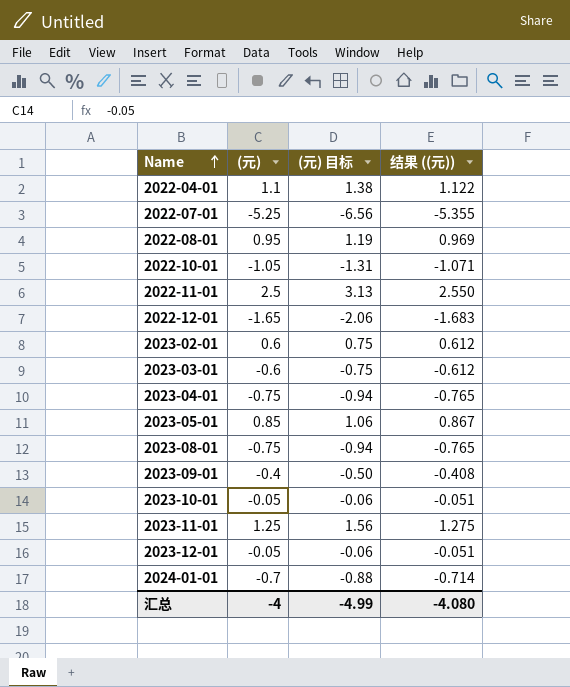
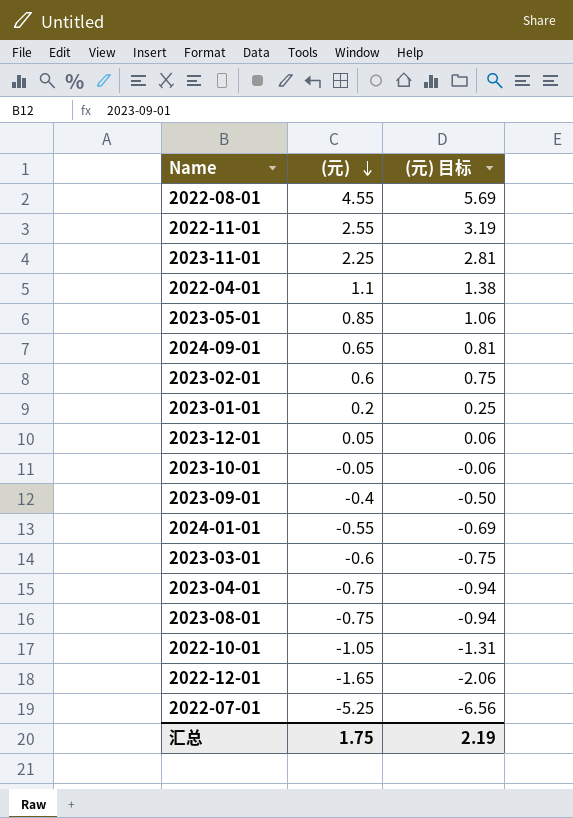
row order: Name ascending -> (元) descending
column 结果 ((元)) | formula: [(元)] * 1.02 -> none
2022-08-01 | (元): 0.95 -> 4.55
2022-08-01 | (元) 目标: 1.19 -> 5.69
2022-11-01 | (元): 2.5 -> 2.55
2022-11-01 | (元) 目标: 3.13 -> 3.19
2023-11-01 | (元): 1.25 -> 2.25
2023-11-01 | (元) 目标: 1.56 -> 2.81
row 2024-09-01: none -> 0.65 | 0.81
row 2023-01-01: none -> 0.2 | 0.25
2023-12-01 | (元): -0.05 -> 0.05
2023-12-01 | (元) 目标: -0.06 -> 0.06
2024-01-01 | (元): -0.7 -> -0.55
2024-01-01 | (元) 目标: -0.88 -> -0.69
汇总 | (元): -4 -> 1.75
汇总 | (元) 目标: -4.99 -> 2.19

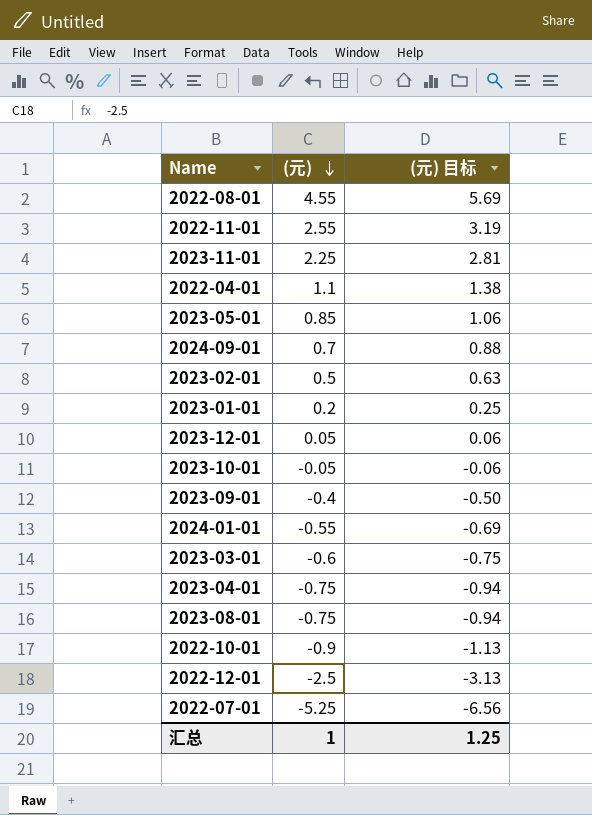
2024-09-01 | (元): 0.65 -> 0.7
2024-09-01 | (元) 目标: 0.81 -> 0.88
2023-02-01 | (元): 0.6 -> 0.5
2023-02-01 | (元) 目标: 0.75 -> 0.63
2022-10-01 | (元): -1.05 -> -0.9
2022-10-01 | (元) 目标: -1.31 -> -1.13
2022-12-01 | (元): -1.65 -> -2.5
2022-12-01 | (元) 目标: -2.06 -> -3.13
汇总 | (元): 1.75 -> 1
汇总 | (元) 目标: 2.19 -> 1.25

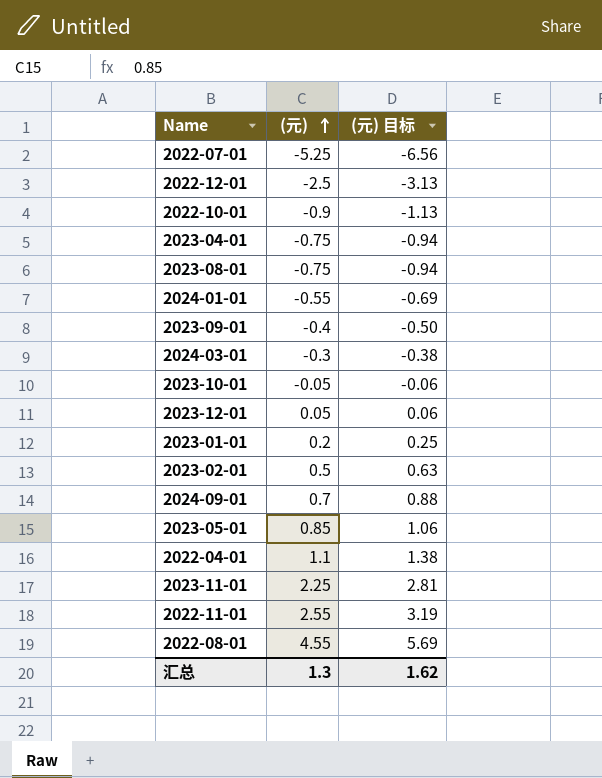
row order: (元) descending -> (元) ascending
row 2023-03-01: -0.6 | -0.75 -> none
row 2024-03-01: none -> -0.3 | -0.38
汇总 | (元): 1 -> 1.3
汇总 | (元) 目标: 1.25 -> 1.62

